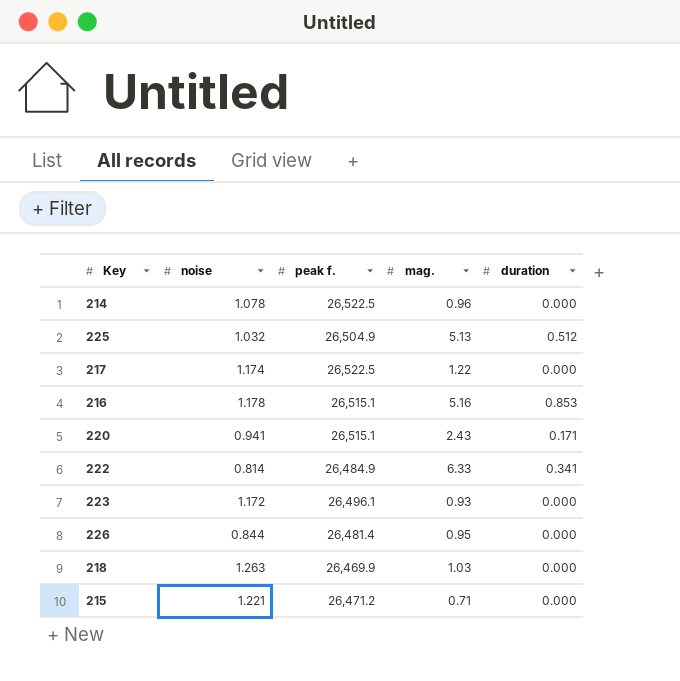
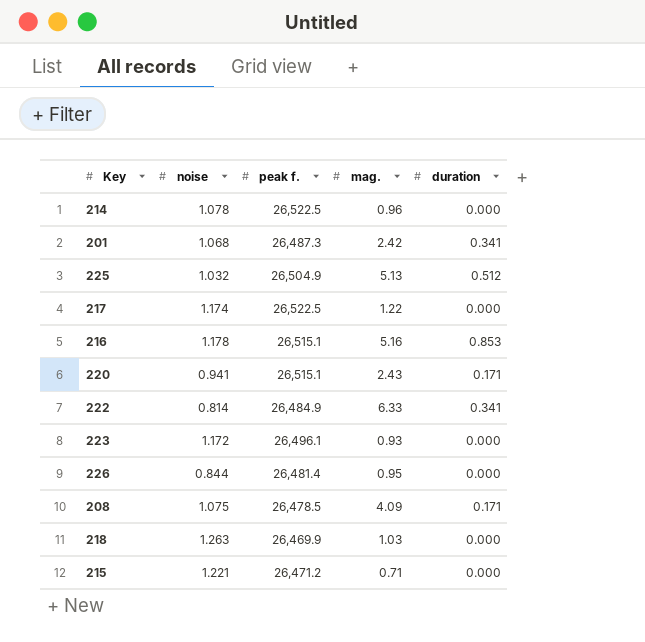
row 201: none -> 1.068 | 26,487.3 | 2.42 | 0.341
row 208: none -> 1.075 | 26,478.5 | 4.09 | 0.171

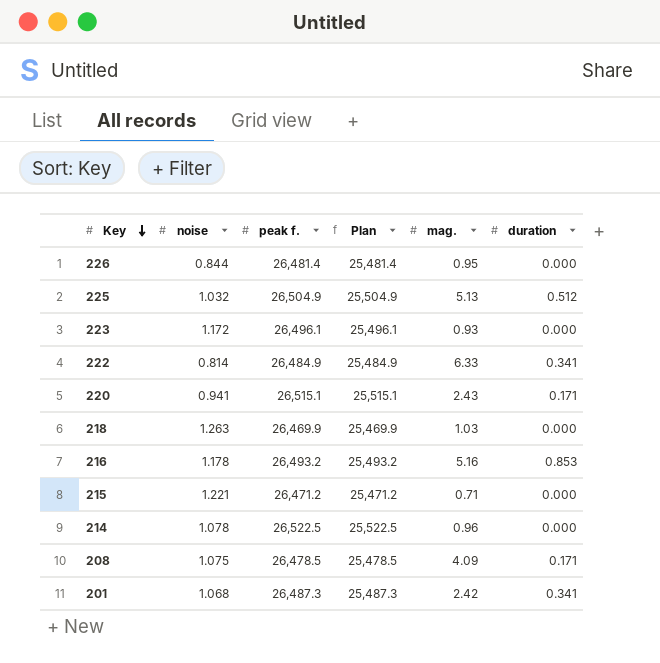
row order: none -> Key descending
column Plan | formula: none -> [peak f.] - 1000
row 217: 1.174 | 26,522.5 | 1.22 | 0.000 -> none
216 | peak f.: 26,515.1 -> 26,493.2

